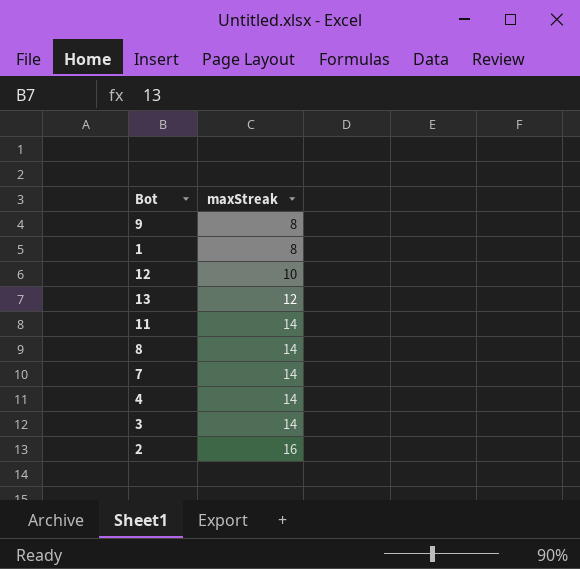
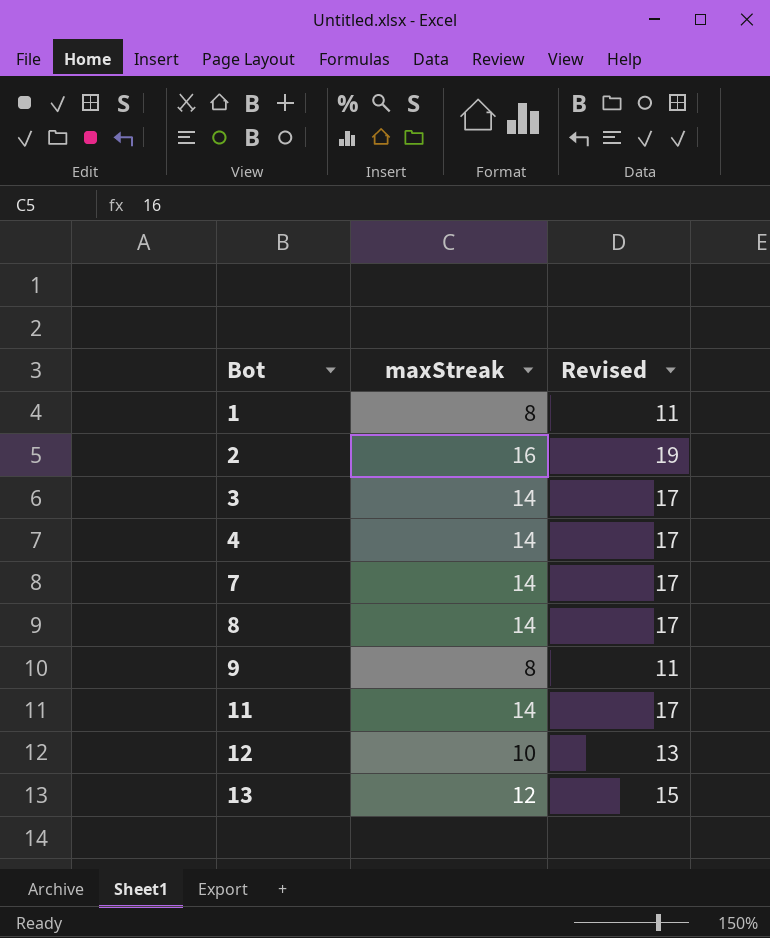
row order: maxStreak ascending -> Bot ascending
column Revised | formula: none -> [maxStreak] + 3

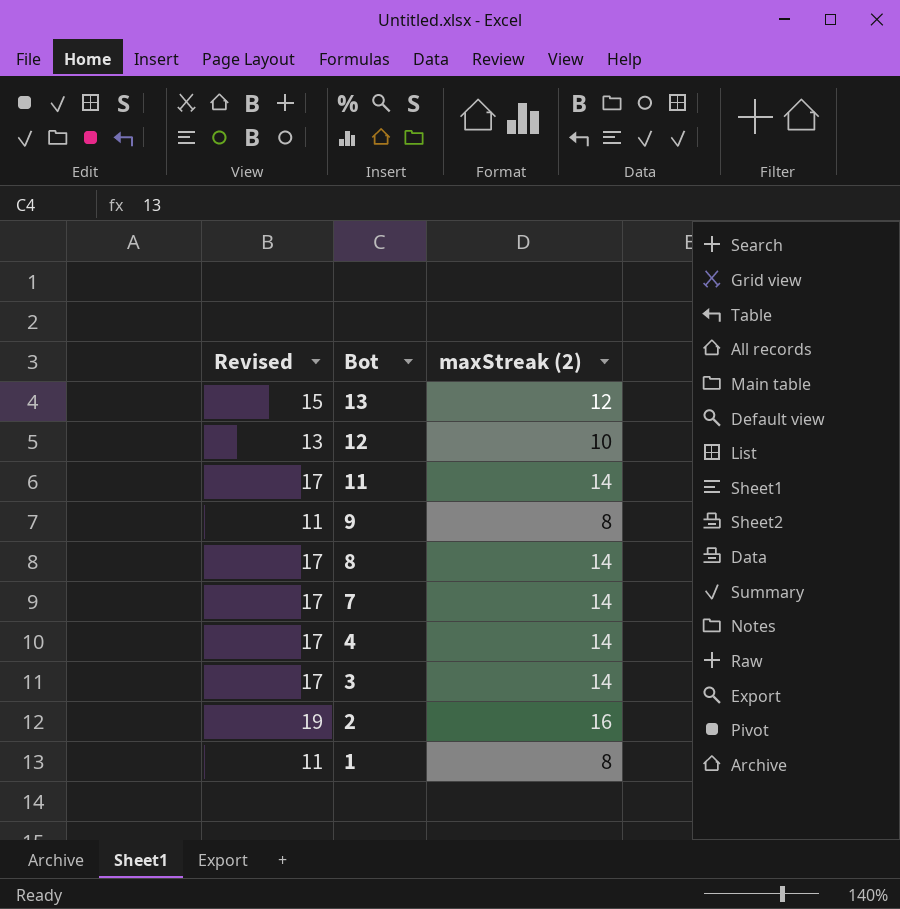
row order: Bot ascending -> Bot descending
column Revised | position: 3 -> 1
column name: maxStreak -> maxStreak (2)

